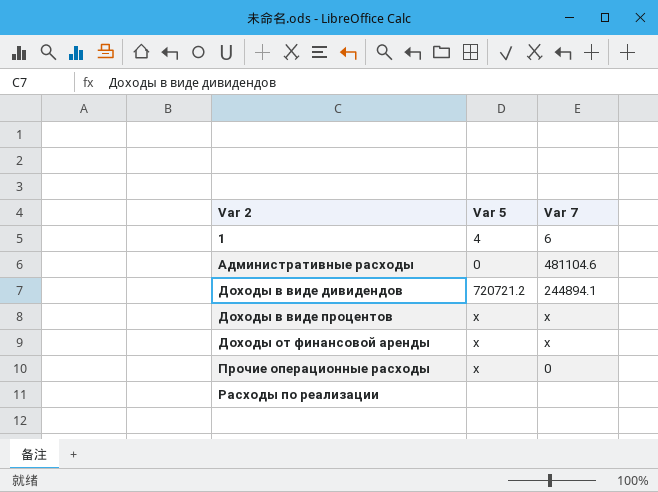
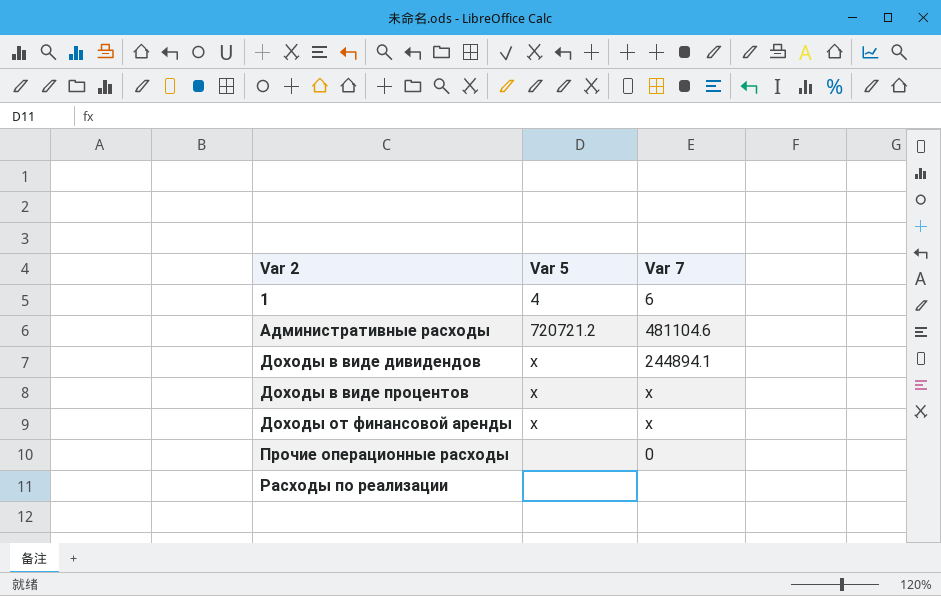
Административные расходы | Var 5: 0 -> 720721.2
Доходы в виде дивидендов | Var 5: 720721.2 -> x
Прочие операционные расходы | Var 5: x -> none

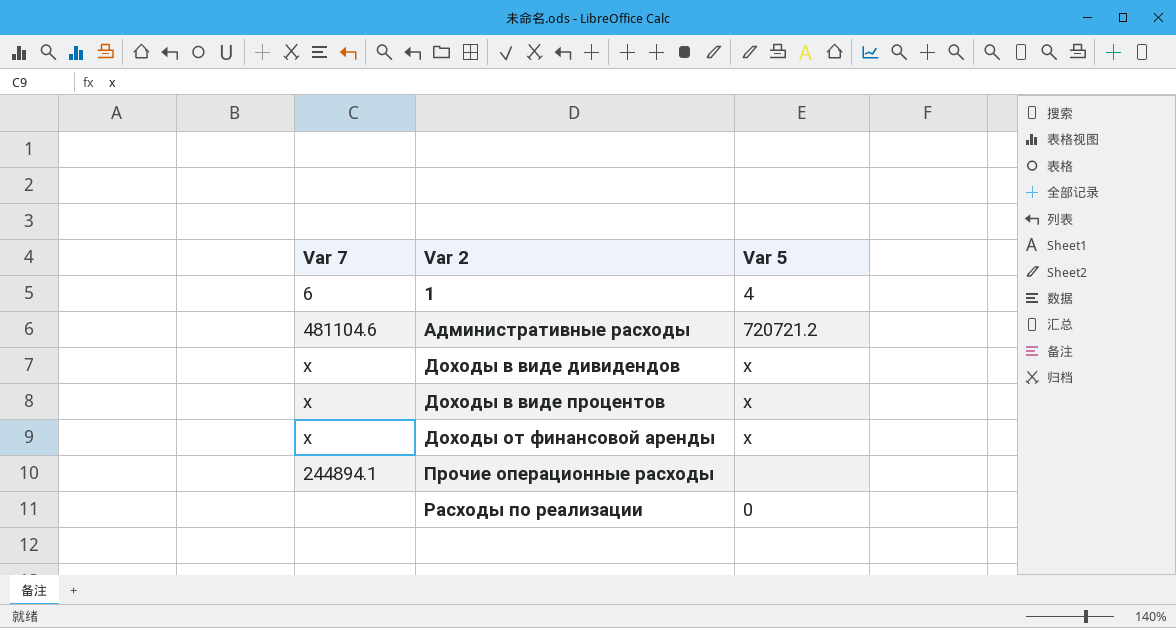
column Var 7 | position: 3 -> 1
Доходы в виде дивидендов | Var 7: 244894.1 -> x
Прочие операционные расходы | Var 7: 0 -> 244894.1
Расходы по реализации | Var 5: none -> 0

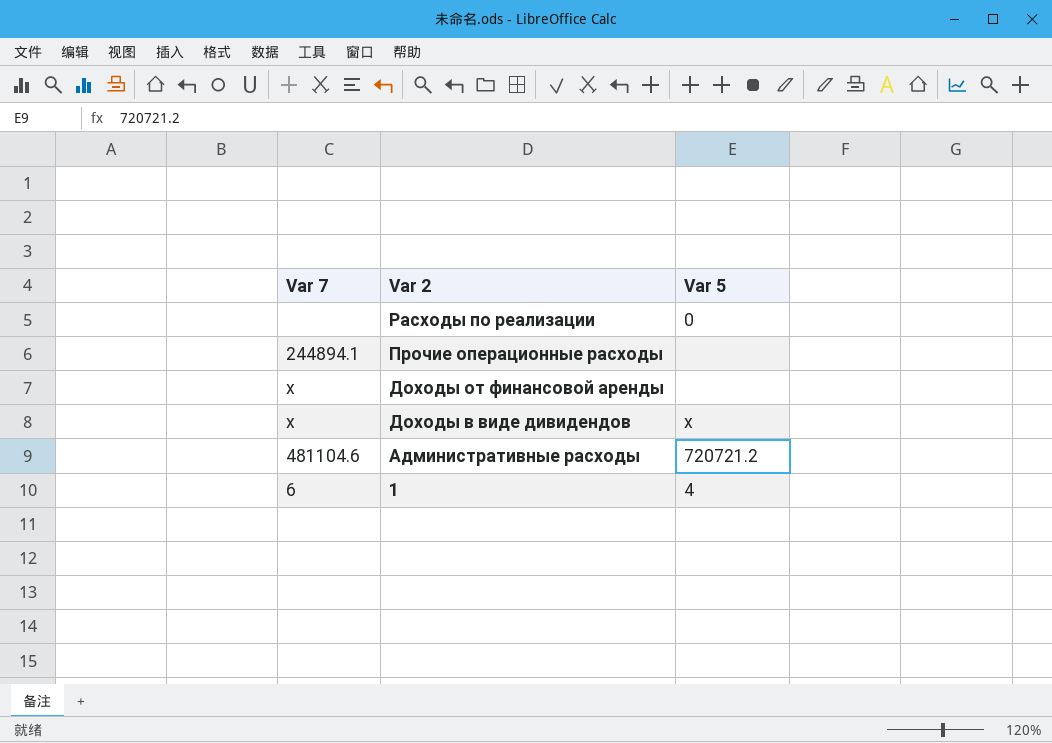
row order: Var 2 ascending -> Var 2 descending
row Доходы в виде процентов: x | x -> none
Доходы от финансовой аренды | Var 5: x -> none

